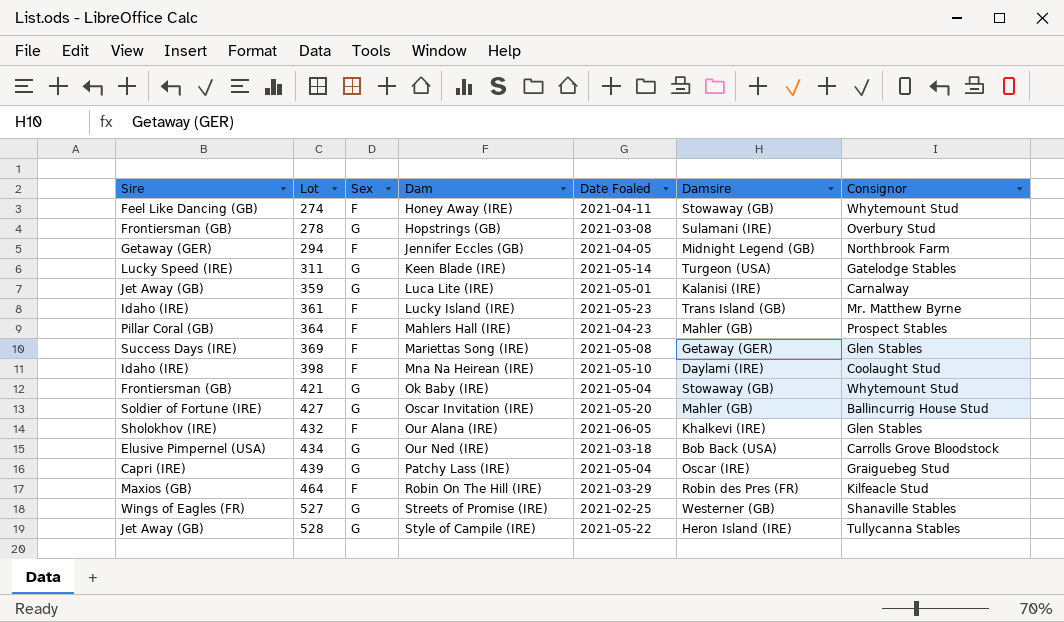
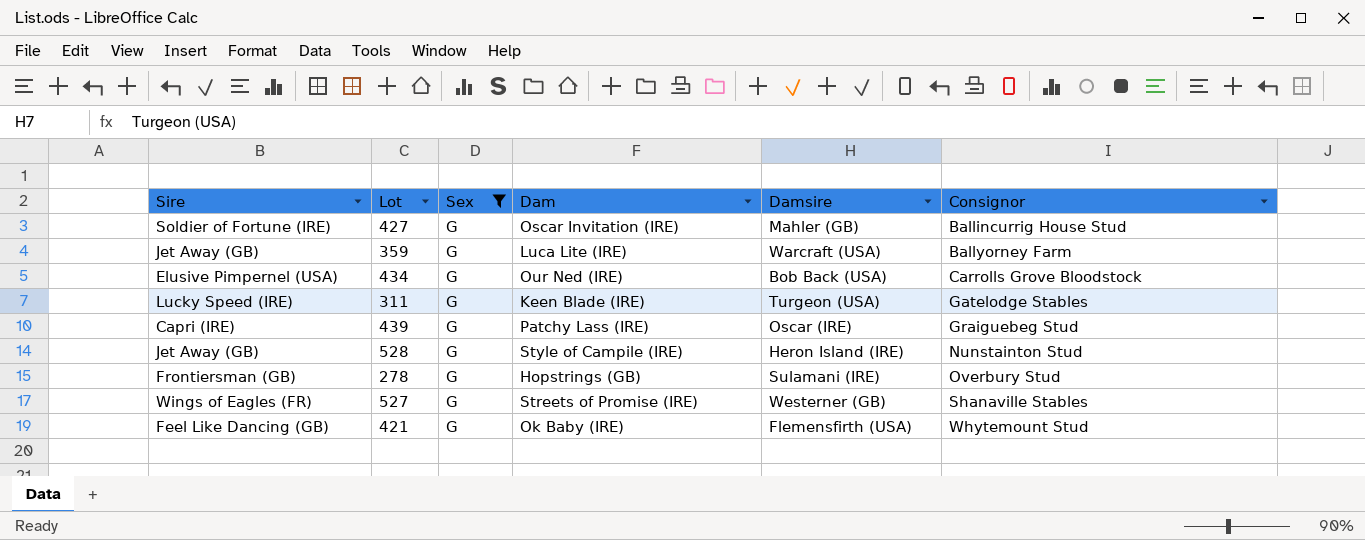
filter: none -> Sex = G
row order: Lot ascending -> Consignor ascending
column Date Foaled | position: 5 -> none
359 | Damsire: Kalanisi (IRE) -> Warcraft (USA)
359 | Consignor: Carnalway -> Ballyorney Farm
528 | Consignor: Tullycanna Stables -> Nunstainton Stud
421 | Sire: Frontiersman (GB) -> Feel Like Dancing (GB)
421 | Damsire: Stowaway (GB) -> Flemensfirth (USA)

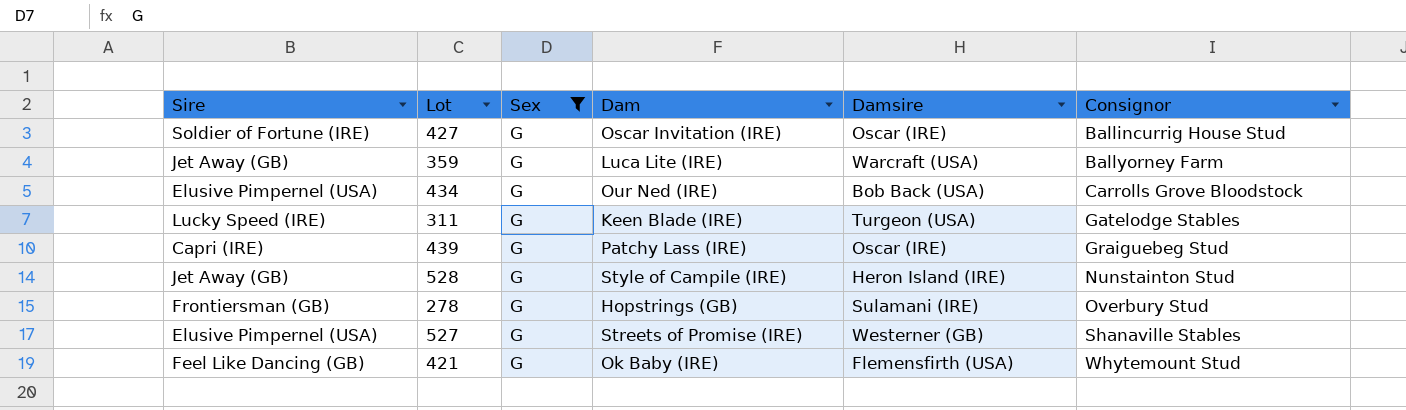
427 | Damsire: Mahler (GB) -> Oscar (IRE)
527 | Sire: Wings of Eagles (FR) -> Elusive Pimpernel (USA)

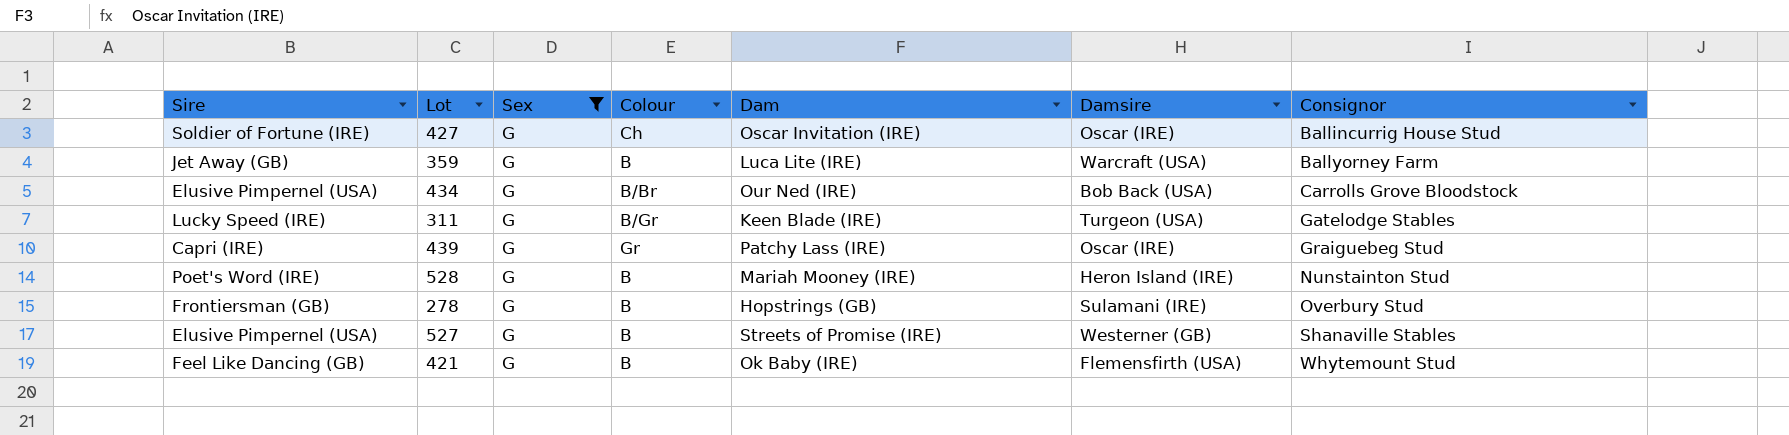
column Colour | position: none -> 4
528 | Sire: Jet Away (GB) -> Poet's Word (IRE)
528 | Dam: Style of Campile (IRE) -> Mariah Mooney (IRE)

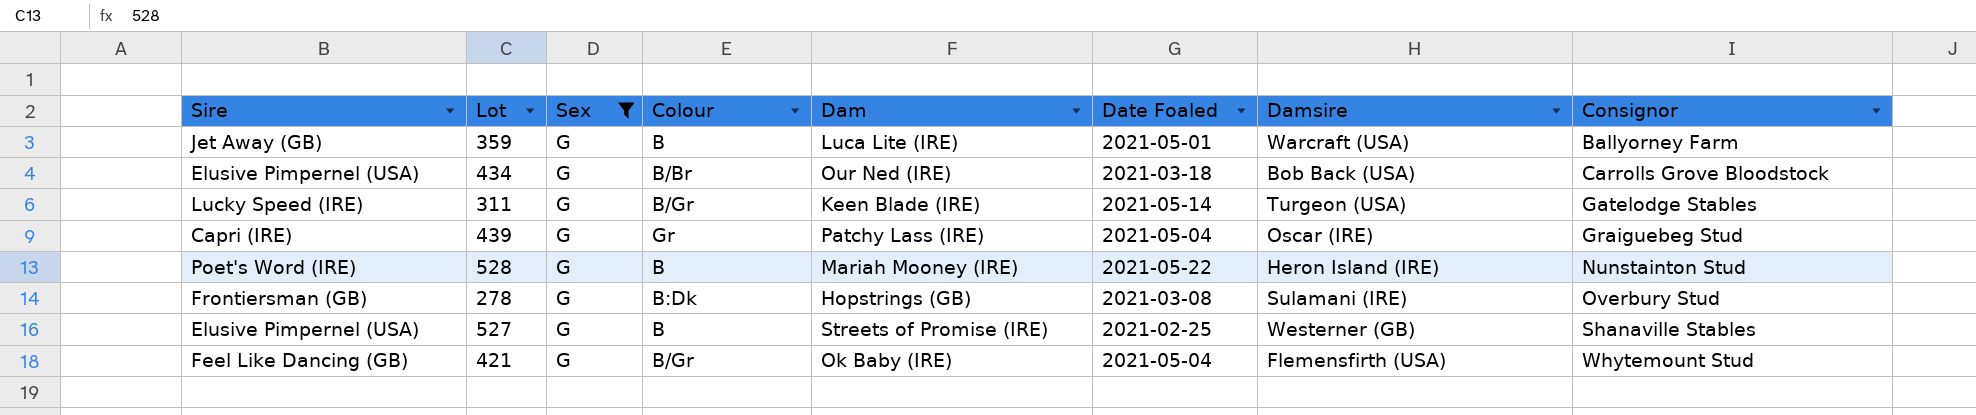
column Date Foaled | position: none -> 6
row 427: Soldier of Fortune (IRE) | G | Ch | Oscar Invitation (IRE) | Oscar (IRE) | Ballincurrig House Stud -> none
278 | Colour: B -> B:Dk
421 | Colour: B -> B/Gr

